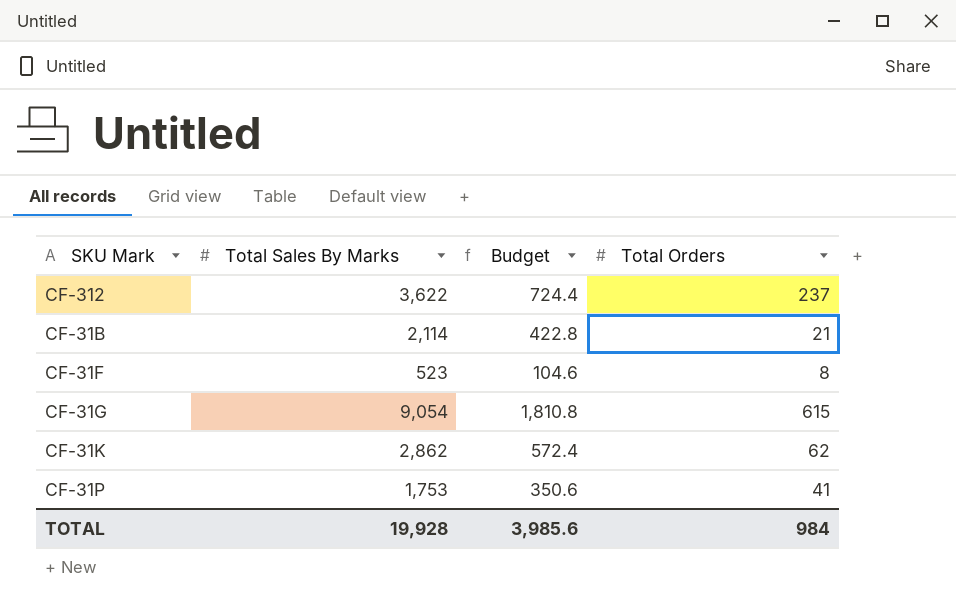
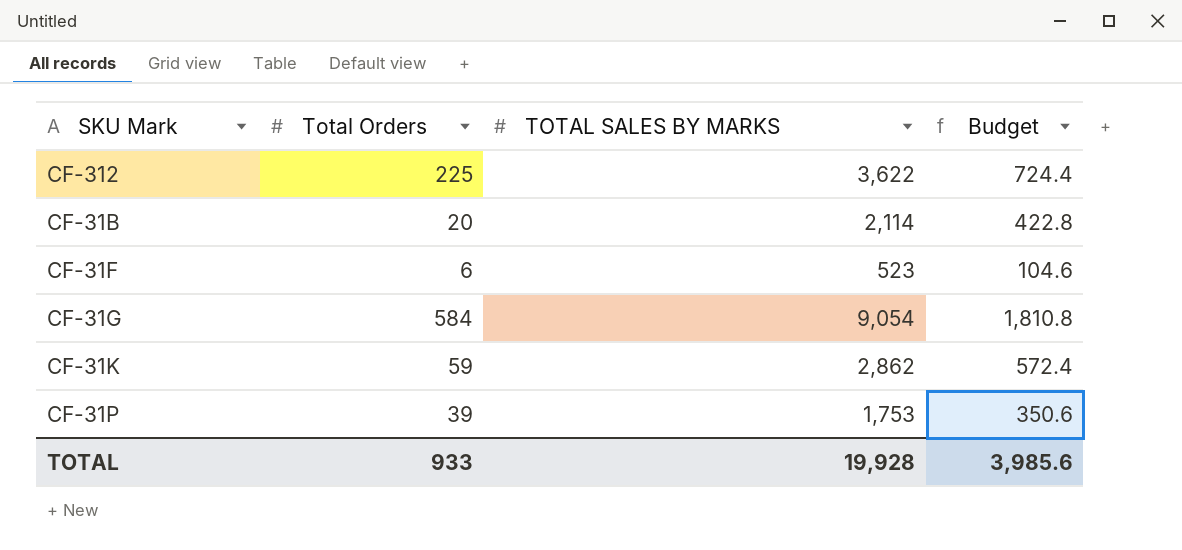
column Total Orders | position: 4 -> 2
column name: Total Sales By Marks -> TOTAL SALES BY MARKS
CF-312 | Total Orders: 237 -> 225
CF-31B | Total Orders: 21 -> 20
CF-31F | Total Orders: 8 -> 6
CF-31G | Total Orders: 615 -> 584
CF-31K | Total Orders: 62 -> 59
CF-31P | Total Orders: 41 -> 39
TOTAL | Total Orders: 984 -> 933

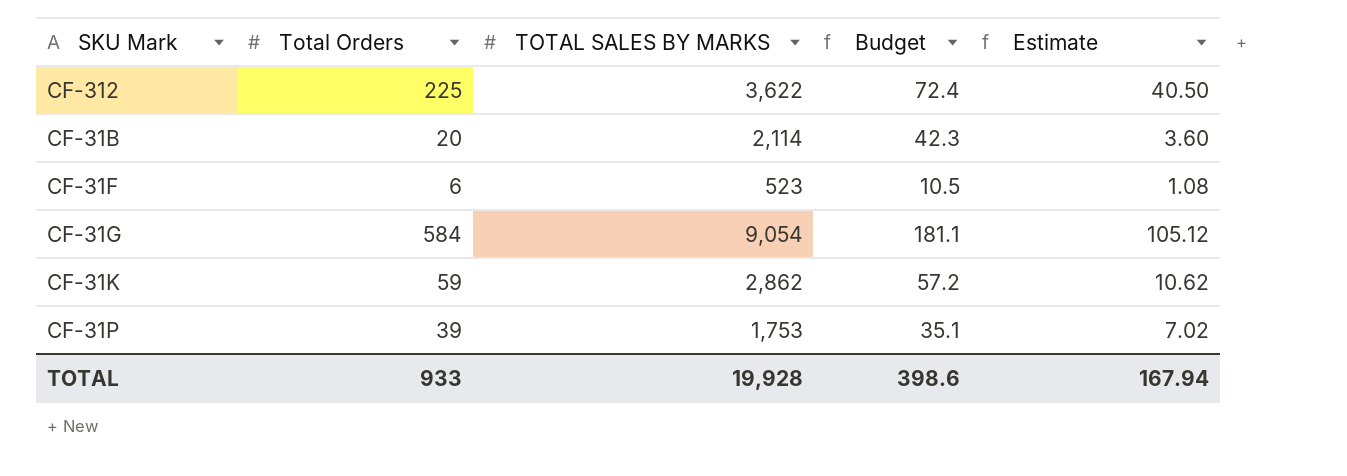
column Budget | formula: [TOTAL SALES BY MARKS] * 0.2 -> [TOTAL SALES BY MARKS] * 0.02
column Estimate | formula: none -> [Total Orders] * 0.18
TOTAL | Budget: 3,985.6 -> 398.6

